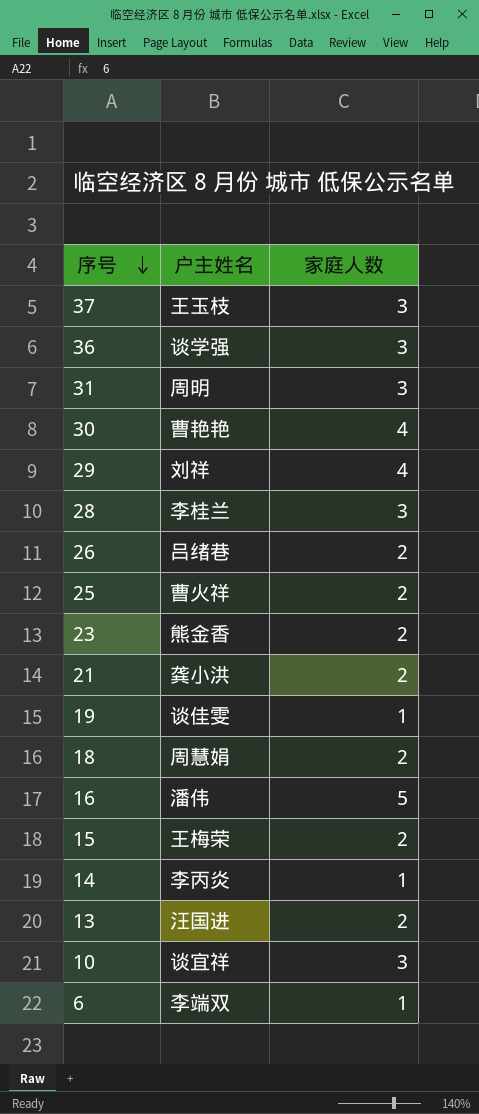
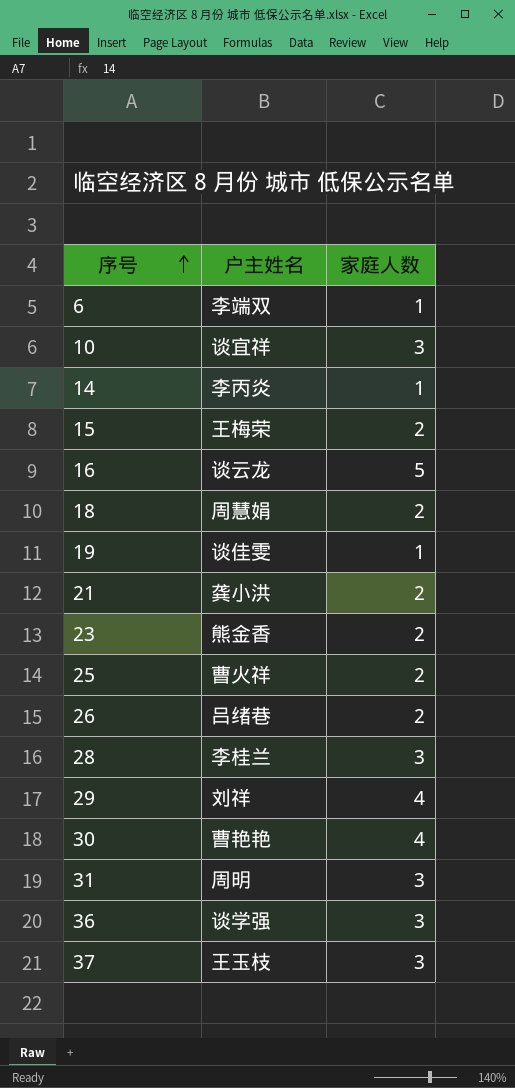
row order: 序号 descending -> 序号 ascending
row 13: 汪国进 | 2 -> none
16 | 户主姓名: 潘伟 -> 谈云龙

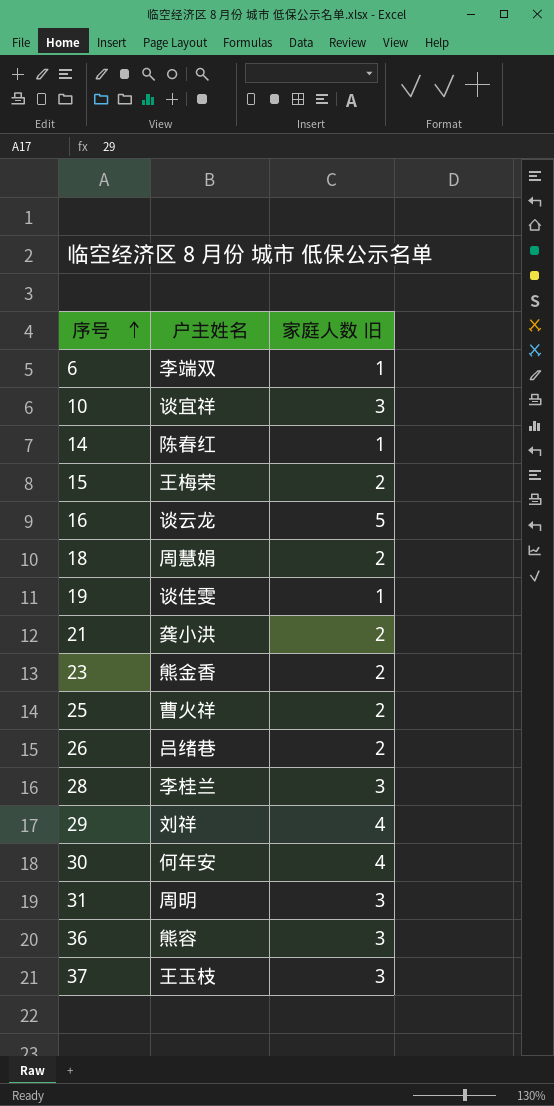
column name: 家庭人数 -> 家庭人数 旧
14 | 户主姓名: 李丙炎 -> 陈春红
30 | 户主姓名: 曹艳艳 -> 何年安
36 | 户主姓名: 谈学强 -> 熊容

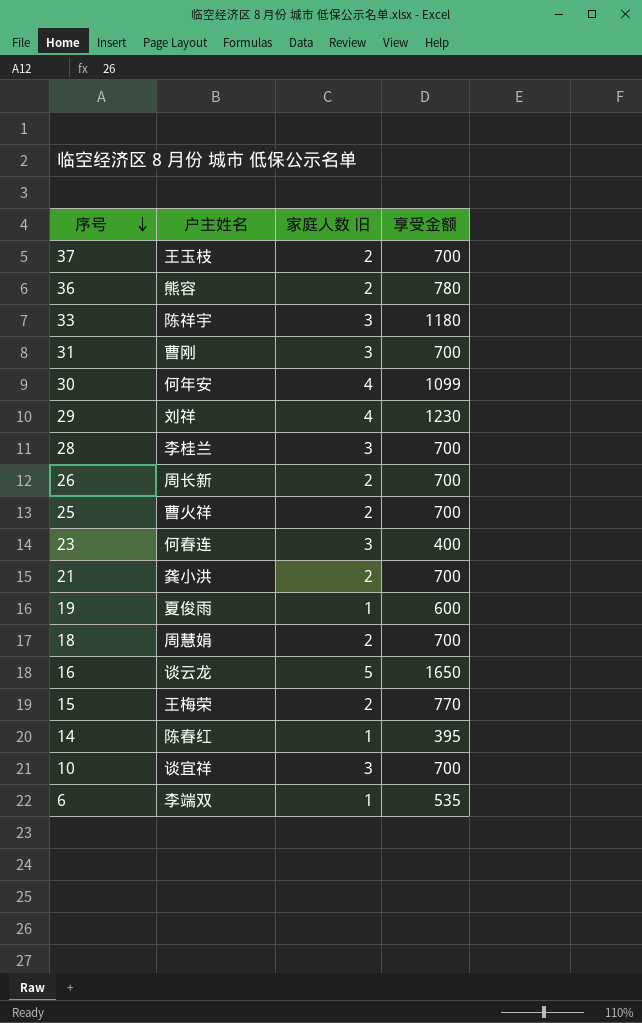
row order: 序号 ascending -> 序号 descending
column 享受金额 | position: none -> 4
37 | 家庭人数 旧: 3 -> 2
36 | 家庭人数 旧: 3 -> 2
row 33: none -> 陈祥宇 | 3 | 1180
31 | 户主姓名: 周明 -> 曹刚
26 | 户主姓名: 吕绪巷 -> 周长新
23 | 户主姓名: 熊金香 -> 何春连
23 | 家庭人数 旧: 2 -> 3
19 | 户主姓名: 谈佳雯 -> 夏俊雨

